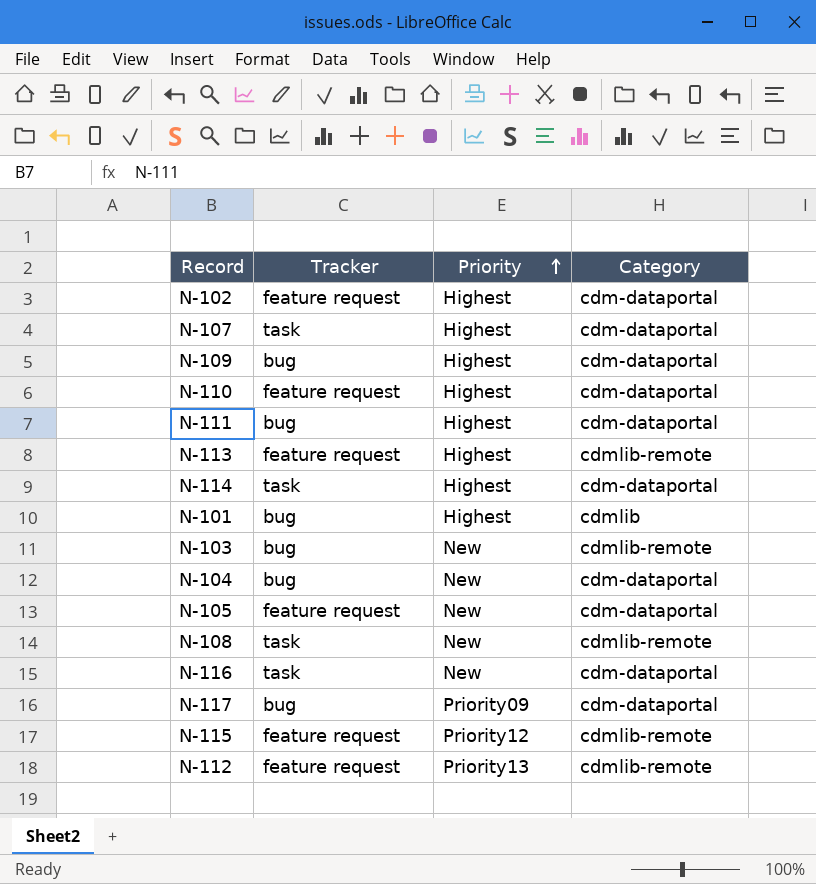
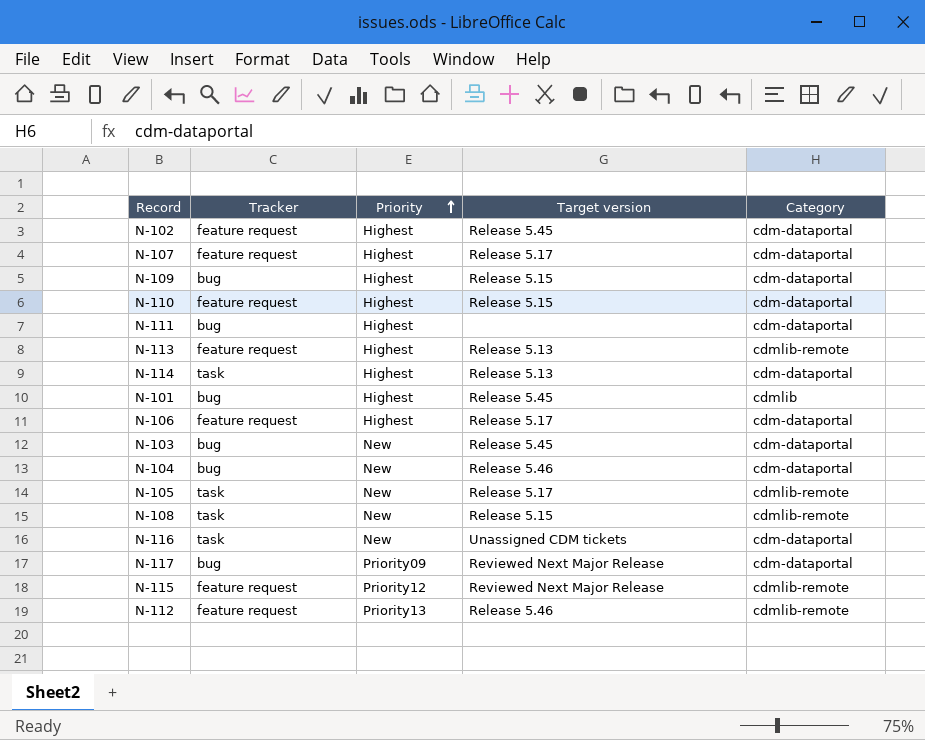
column Target version | position: none -> 4
N-107 | Tracker: task -> feature request
row N-106: none -> feature request | Highest | Release 5.17 | cdm-dataportal
N-103 | Category: cdmlib-remote -> cdm-dataportal
N-105 | Tracker: feature request -> task
N-105 | Category: cdm-dataportal -> cdmlib-remote

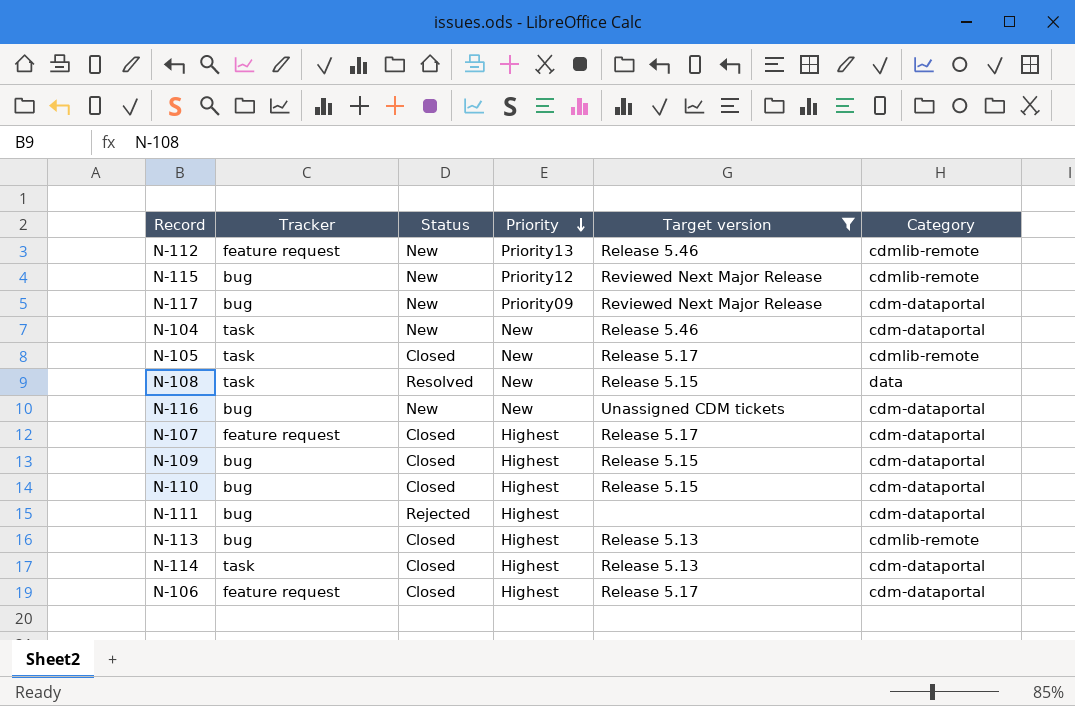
filter: none -> Target version != Release 5.45
row order: Priority ascending -> Priority descending
column Status | position: none -> 3
N-115 | Tracker: feature request -> bug
N-104 | Tracker: bug -> task
N-108 | Category: cdmlib-remote -> data
N-116 | Tracker: task -> bug
N-110 | Tracker: feature request -> bug
N-113 | Tracker: feature request -> bug

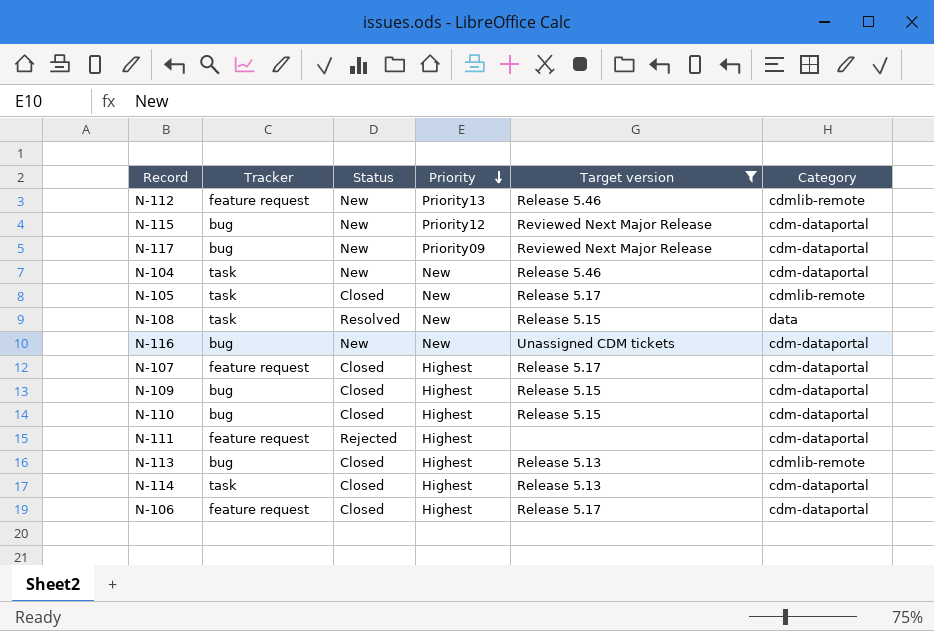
N-115 | Category: cdmlib-remote -> cdm-dataportal
N-111 | Tracker: bug -> feature request

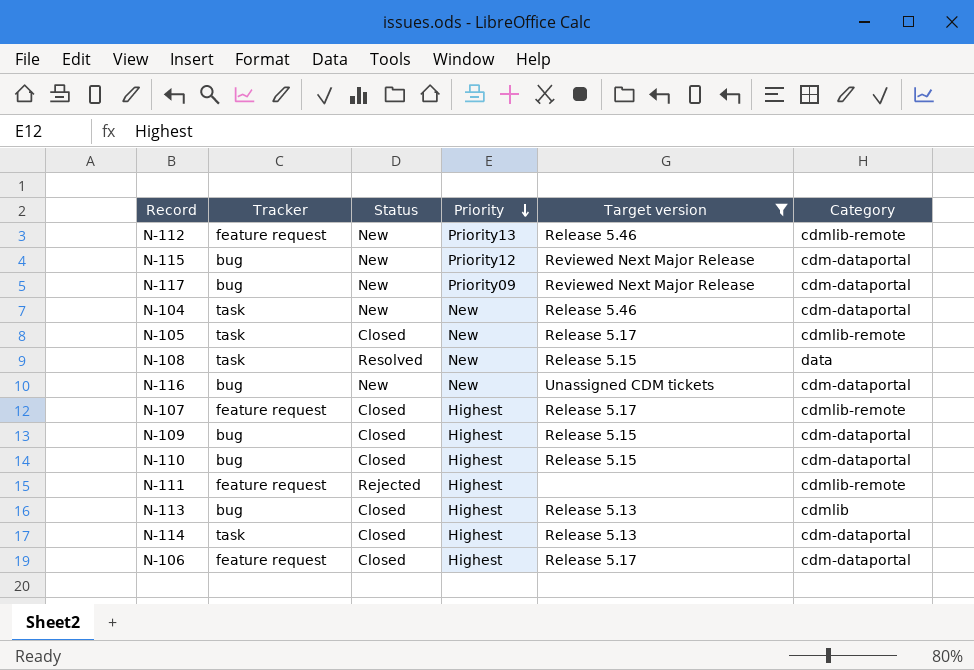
N-107 | Category: cdm-dataportal -> cdmlib-remote
N-111 | Category: cdm-dataportal -> cdmlib-remote
N-113 | Category: cdmlib-remote -> cdmlib

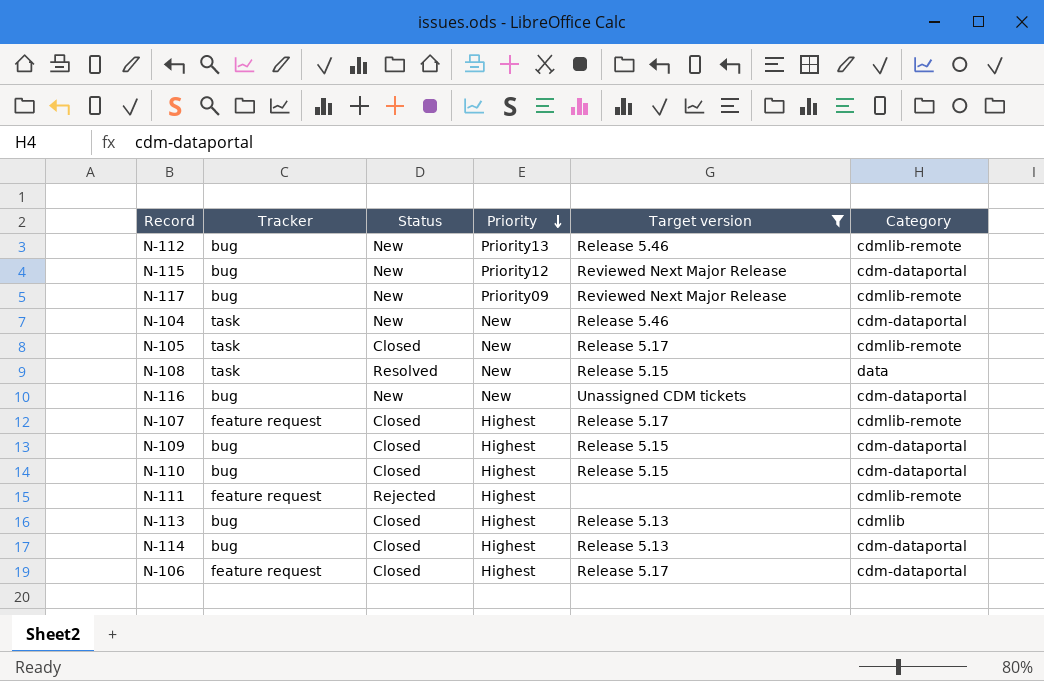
N-112 | Tracker: feature request -> bug
N-117 | Category: cdm-dataportal -> cdmlib-remote
N-114 | Tracker: task -> bug

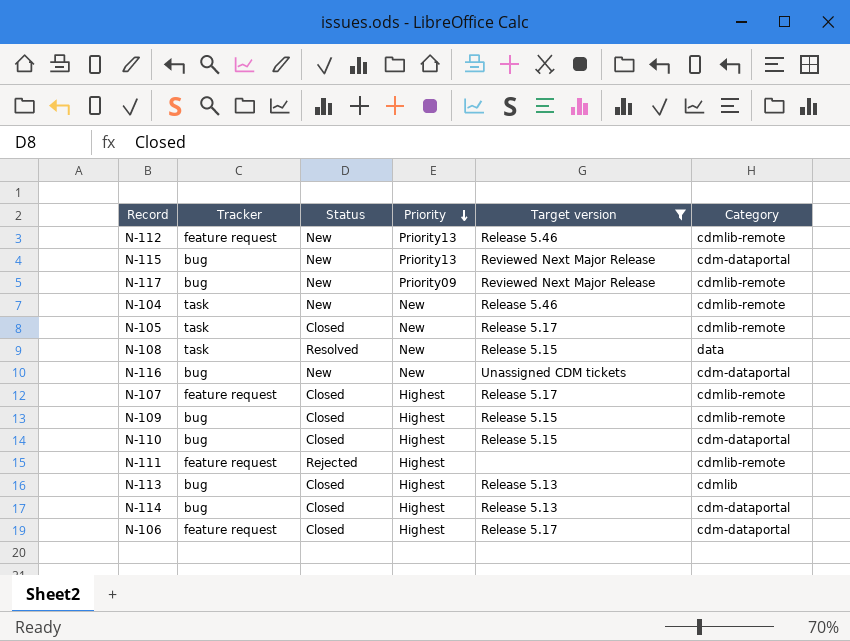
N-112 | Tracker: bug -> feature request
N-115 | Priority: Priority12 -> Priority13
N-104 | Category: cdm-dataportal -> cdmlib-remote
N-109 | Category: cdm-dataportal -> cdmlib-remote

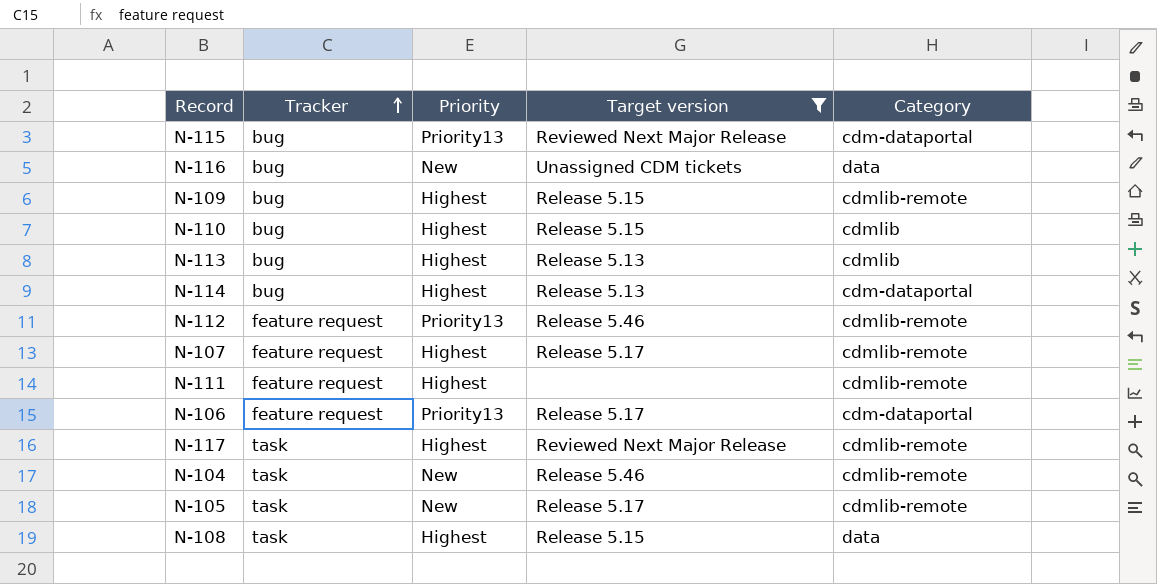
row order: Priority descending -> Tracker ascending
column Status | position: 3 -> none
N-116 | Category: cdm-dataportal -> data
N-110 | Category: cdm-dataportal -> cdmlib
N-106 | Priority: Highest -> Priority13
N-117 | Tracker: bug -> task
N-117 | Priority: Priority09 -> Highest
N-108 | Priority: New -> Highest

